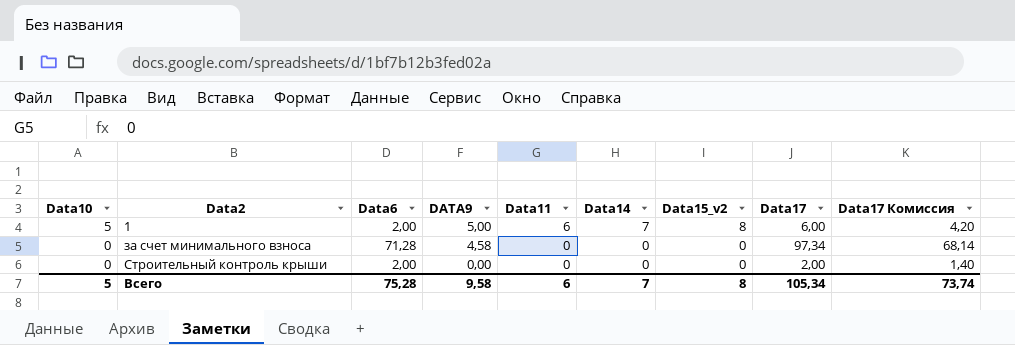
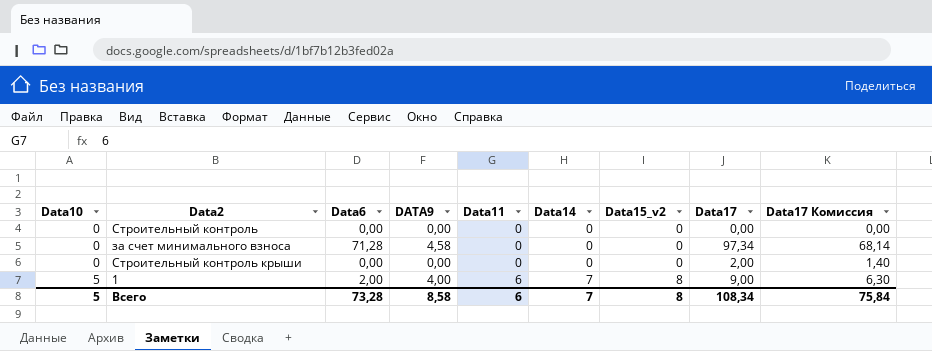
row order: Data10 descending -> Data10 ascending
row Строительный контроль: none -> 0 | 0,00 | 0,00 | 0 | 0 | 0 | 0,00 | 0,00
Строительный контроль крыши | Data6: 2,00 -> 0,00
1 | DATA9: 5,00 -> 4,00
1 | Data17: 6,00 -> 9,00
1 | Data17 Комиссия: 4,20 -> 6,30
Всего | Data6: 75,28 -> 73,28
Всего | DATA9: 9,58 -> 8,58
Всего | Data17: 105,34 -> 108,34
Всего | Data17 Комиссия: 73,74 -> 75,84

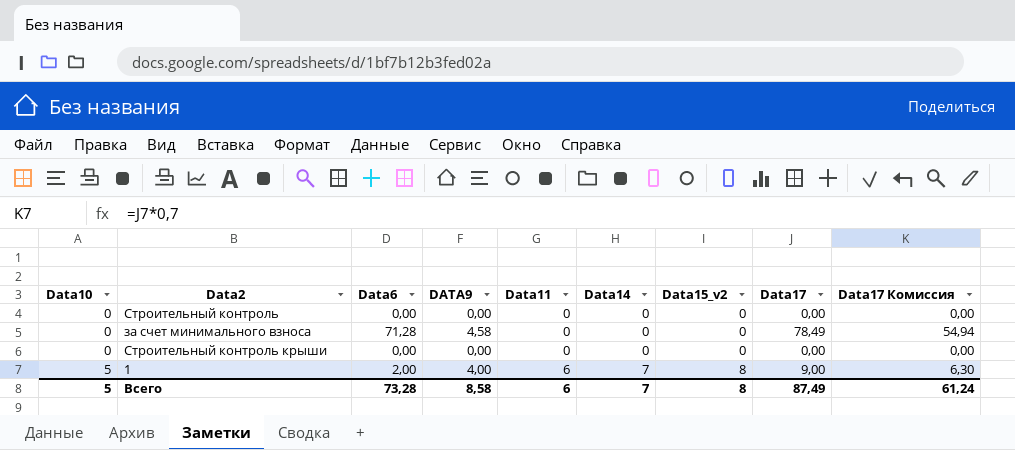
за счет минимального взноса | Data17: 97,34 -> 78,49
за счет минимального взноса | Data17 Комиссия: 68,14 -> 54,94
Строительный контроль крыши | Data17: 2,00 -> 0,00
Строительный контроль крыши | Data17 Комиссия: 1,40 -> 0,00
Всего | Data17: 108,34 -> 87,49
Всего | Data17 Комиссия: 75,84 -> 61,24

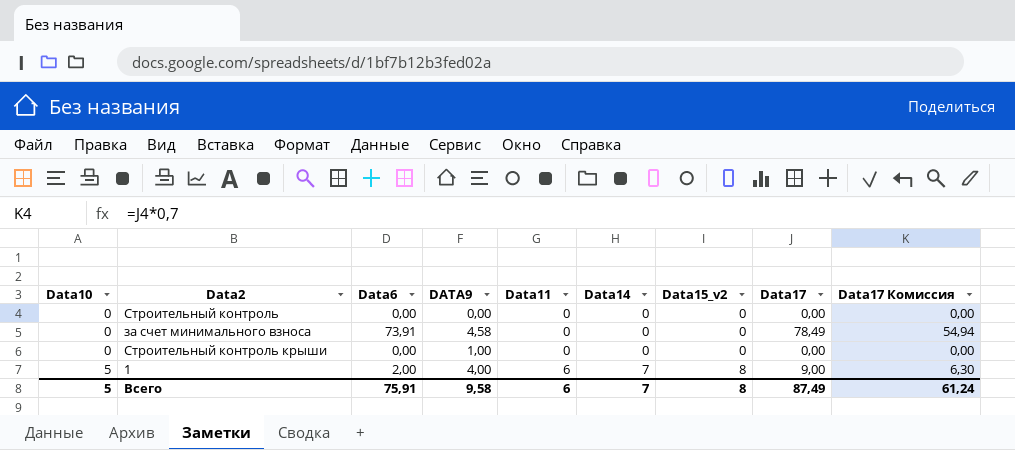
за счет минимального взноса | Data6: 71,28 -> 73,91
Строительный контроль крыши | DATA9: 0,00 -> 1,00
Всего | Data6: 73,28 -> 75,91
Всего | DATA9: 8,58 -> 9,58

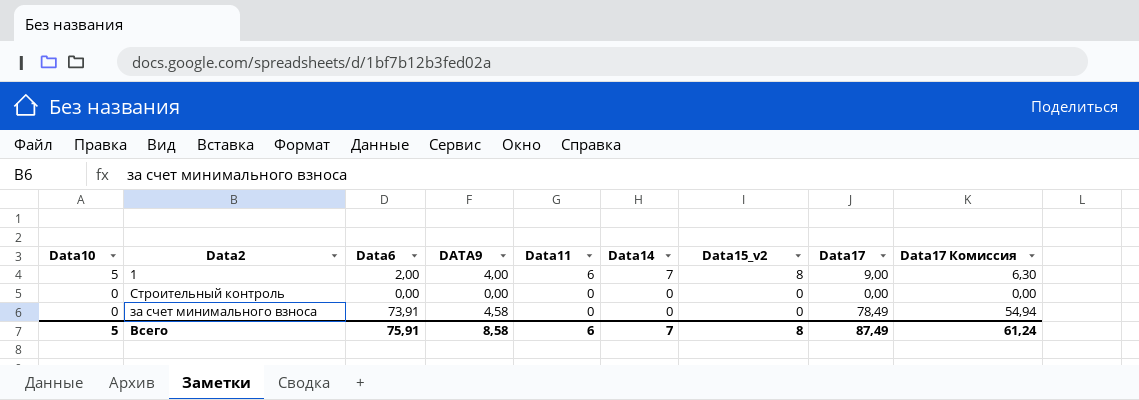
row order: Data10 ascending -> Data10 descending
row Строительный контроль крыши: 0 | 0,00 | 1,00 | 0 | 0 | 0 | 0,00 | 0,00 -> none
Всего | DATA9: 9,58 -> 8,58

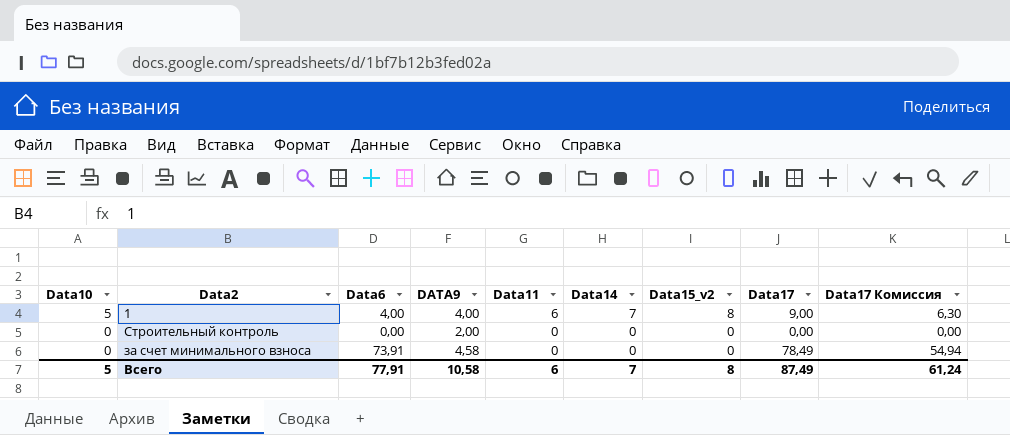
1 | Data6: 2,00 -> 4,00
Строительный контроль | DATA9: 0,00 -> 2,00
Всего | Data6: 75,91 -> 77,91
Всего | DATA9: 8,58 -> 10,58

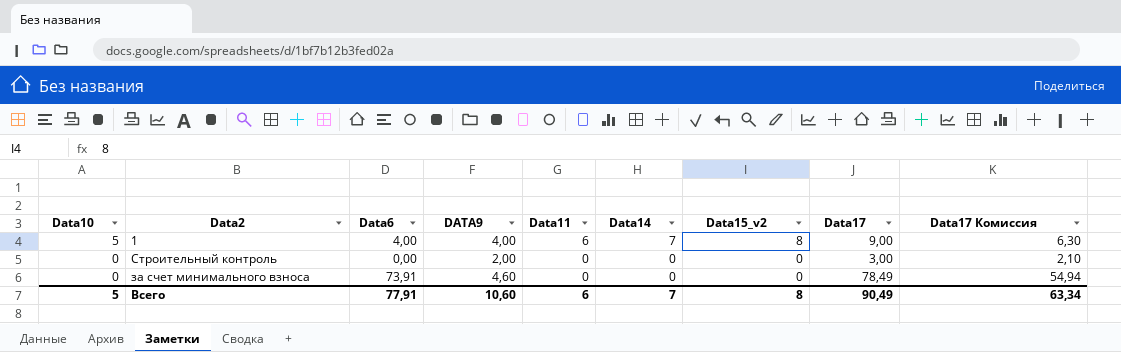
Строительный контроль | Data17: 0,00 -> 3,00
Строительный контроль | Data17 Комиссия: 0,00 -> 2,10
за счет минимального взноса | DATA9: 4,58 -> 4,60
Всего | DATA9: 10,58 -> 10,60
Всего | Data17: 87,49 -> 90,49
Всего | Data17 Комиссия: 61,24 -> 63,34

